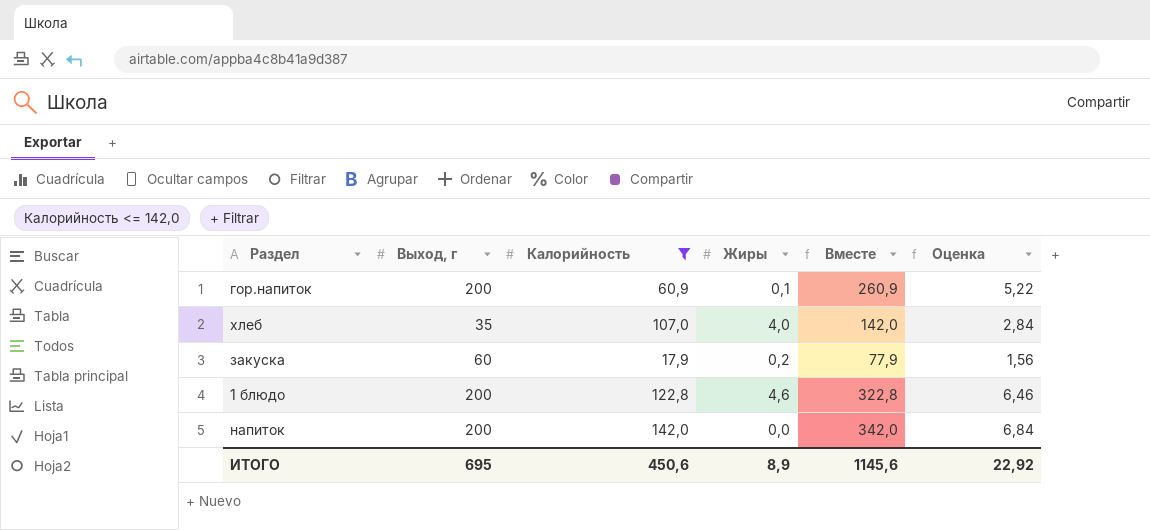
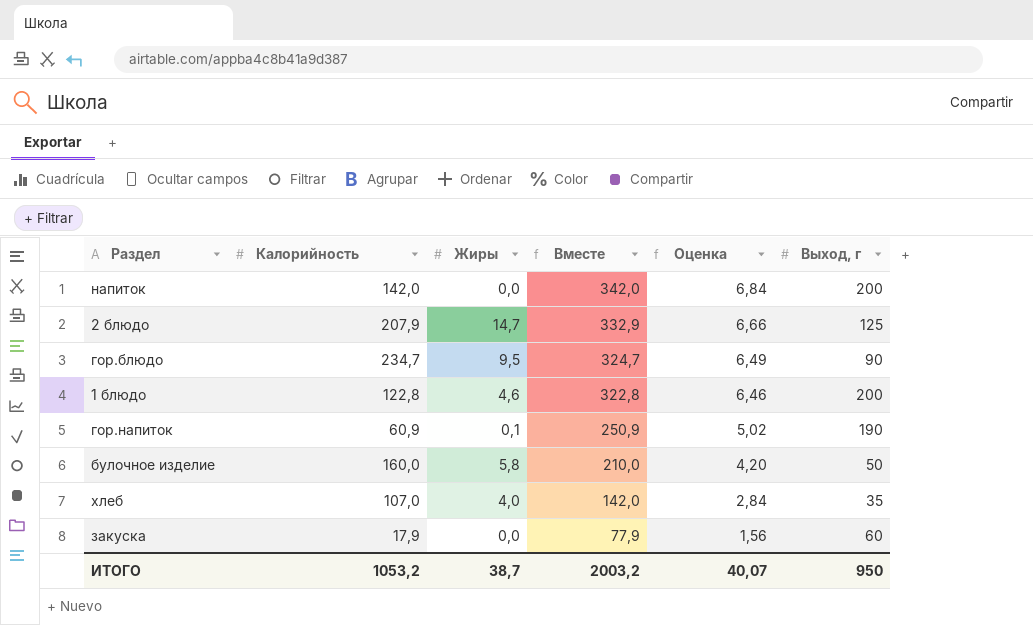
filter: Калорийность <= 142,0 -> none
row order: none -> Вместе descending
column Выход, г | position: 2 -> 6
гор.напиток | Вместе: 260,9 -> 250,9
гор.напиток | Оценка: 5,22 -> 5,02
гор.напиток | Выход, г: 200 -> 190
закуска | Жиры: 0,2 -> 0,0
ИТОГО | Калорийность: 450,6 -> 1053,2
ИТОГО | Жиры: 8,9 -> 38,7
ИТОГО | Вместе: 1145,6 -> 2003,2
ИТОГО | Оценка: 22,92 -> 40,07
ИТОГО | Выход, г: 695 -> 950

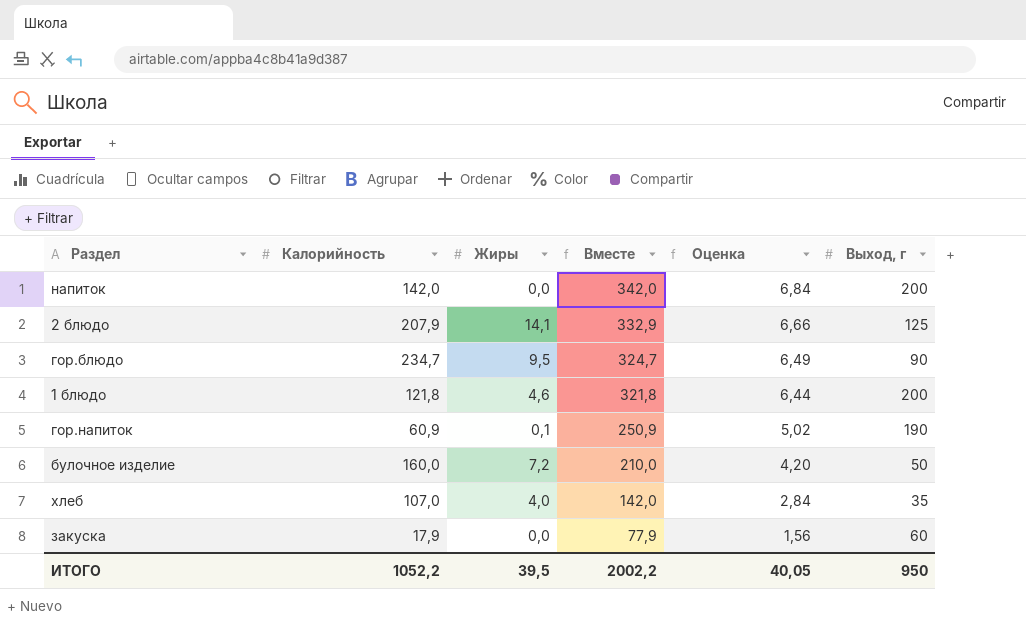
2 блюдо | Жиры: 14,7 -> 14,1
1 блюдо | Калорийность: 122,8 -> 121,8
1 блюдо | Вместе: 322,8 -> 321,8
1 блюдо | Оценка: 6,46 -> 6,44
булочное изделие | Жиры: 5,8 -> 7,2
ИТОГО | Калорийность: 1053,2 -> 1052,2
ИТОГО | Жиры: 38,7 -> 39,5
ИТОГО | Вместе: 2003,2 -> 2002,2
ИТОГО | Оценка: 40,07 -> 40,05

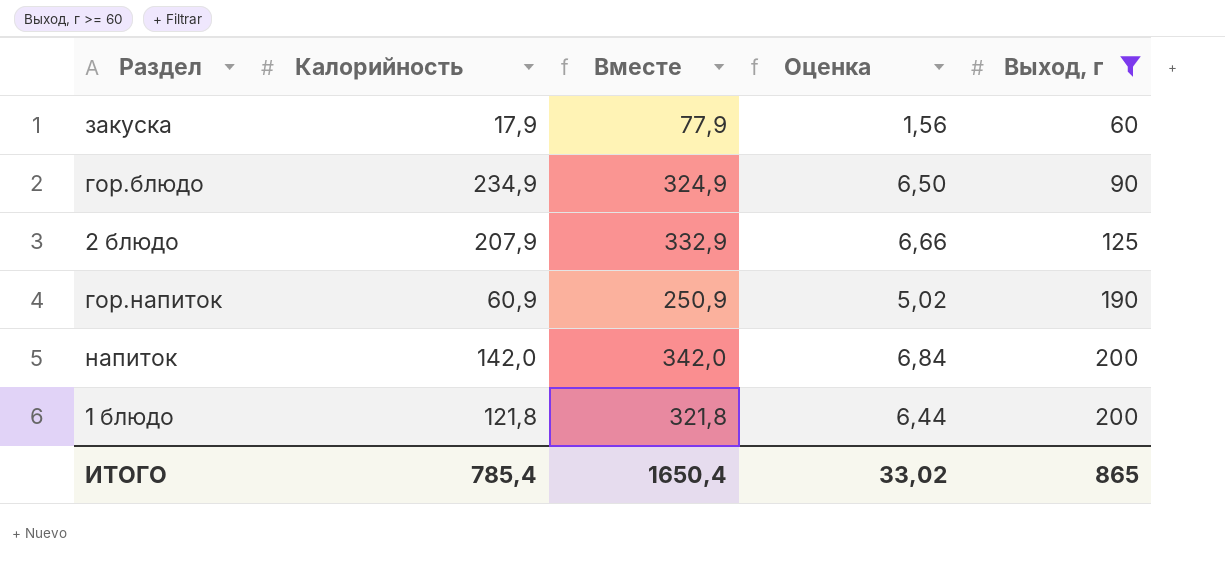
filter: none -> Выход, г >= 60
row order: Вместе descending -> Выход, г ascending
column Жиры | position: 3 -> none
гор.блюдо | Калорийность: 234,7 -> 234,9
гор.блюдо | Вместе: 324,7 -> 324,9
гор.блюдо | Оценка: 6,49 -> 6,50
ИТОГО | Калорийность: 1052,2 -> 785,4
ИТОГО | Вместе: 2002,2 -> 1650,4
ИТОГО | Оценка: 40,05 -> 33,02
ИТОГО | Выход, г: 950 -> 865

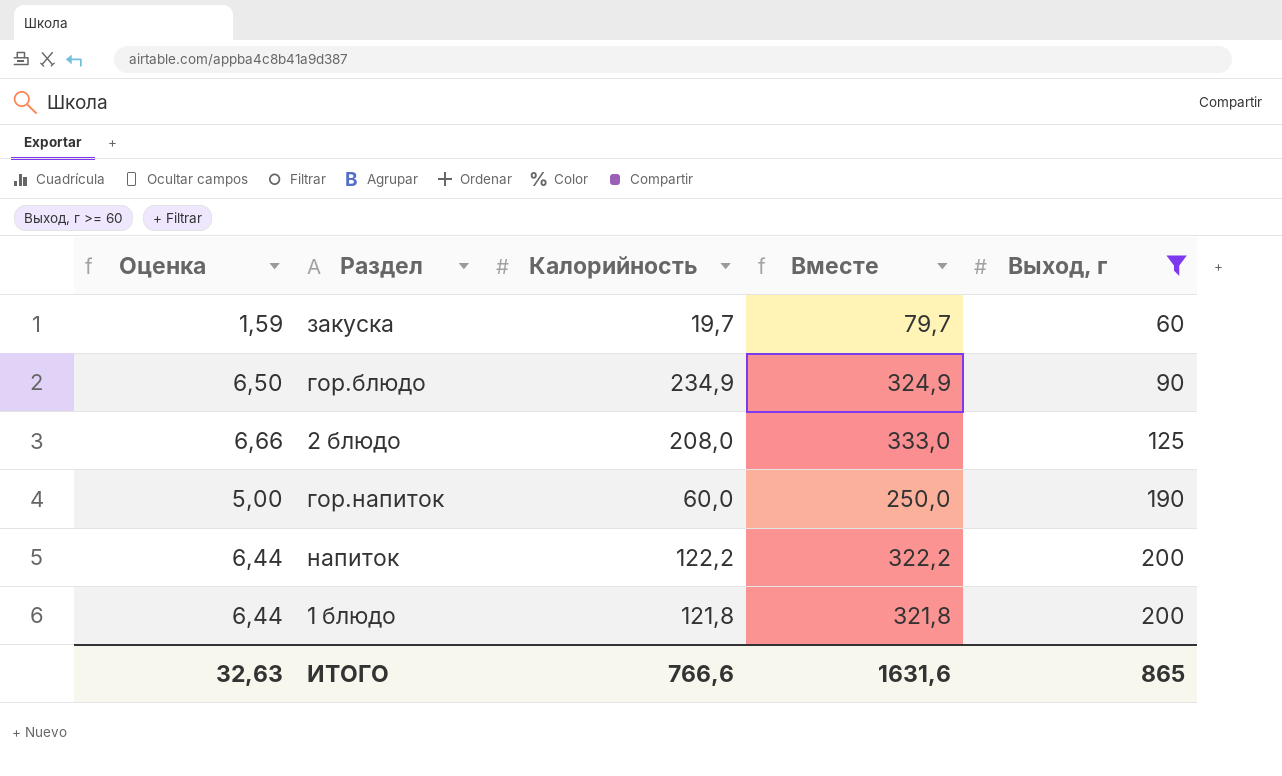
column Оценка | position: 4 -> 1
закуска | Оценка: 1,56 -> 1,59
закуска | Калорийность: 17,9 -> 19,7
закуска | Вместе: 77,9 -> 79,7
2 блюдо | Калорийность: 207,9 -> 208,0
2 блюдо | Вместе: 332,9 -> 333,0
гор.напиток | Оценка: 5,02 -> 5,00
гор.напиток | Калорийность: 60,9 -> 60,0
гор.напиток | Вместе: 250,9 -> 250,0
напиток | Оценка: 6,84 -> 6,44
напиток | Калорийность: 142,0 -> 122,2
напиток | Вместе: 342,0 -> 322,2
ИТОГО | Оценка: 33,02 -> 32,63
ИТОГО | Калорийность: 785,4 -> 766,6
ИТОГО | Вместе: 1650,4 -> 1631,6

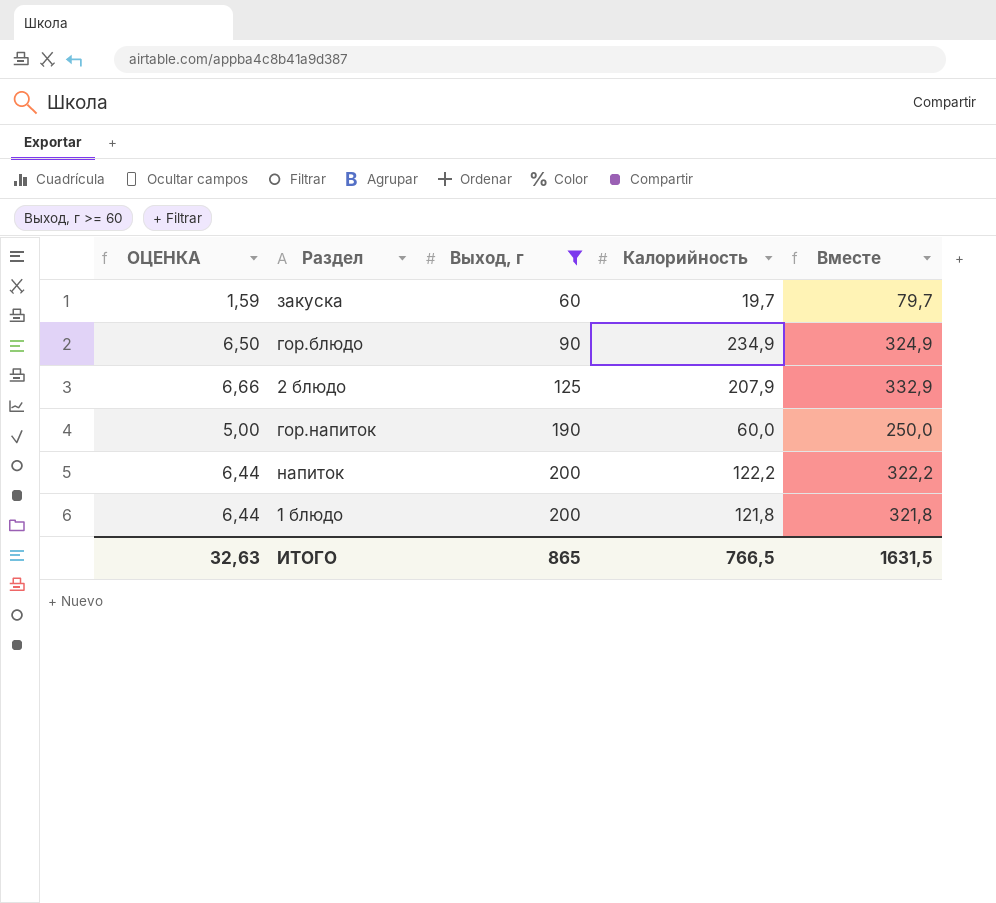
column name: Оценка -> ОЦЕНКА
column Выход, г | position: 5 -> 3
2 блюдо | Калорийность: 208,0 -> 207,9
2 блюдо | Вместе: 333,0 -> 332,9
ИТОГО | Калорийность: 766,6 -> 766,5
ИТОГО | Вместе: 1631,6 -> 1631,5

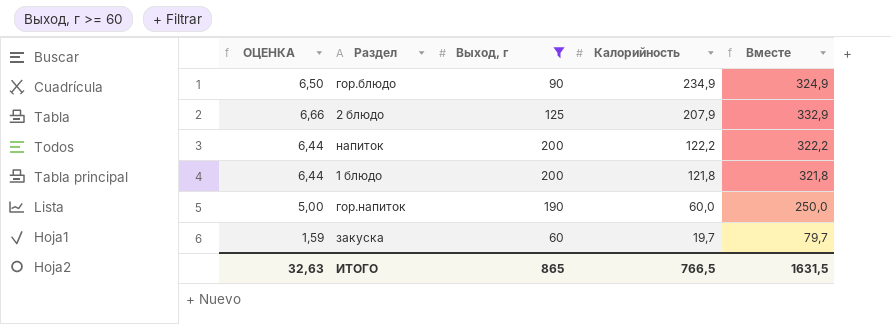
row order: Выход, г ascending -> Калорийность descending

